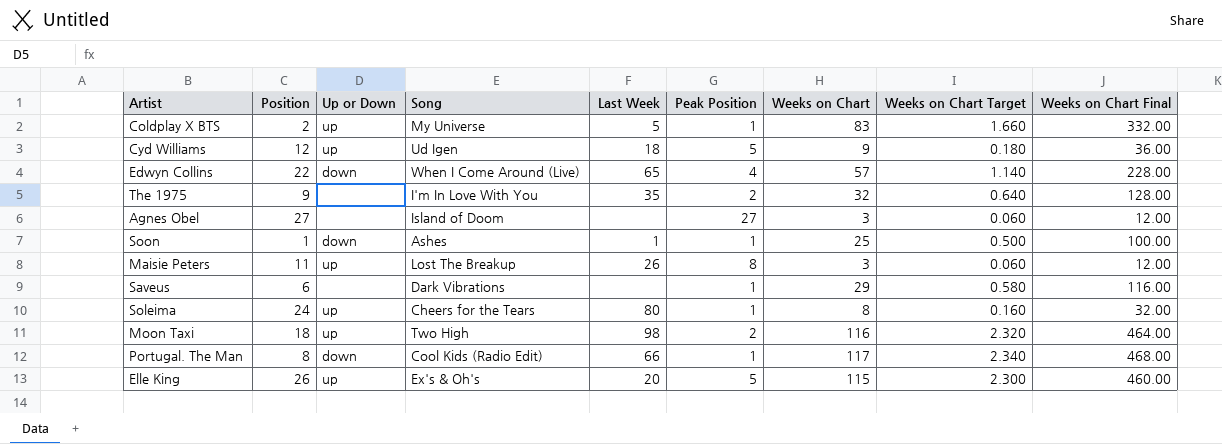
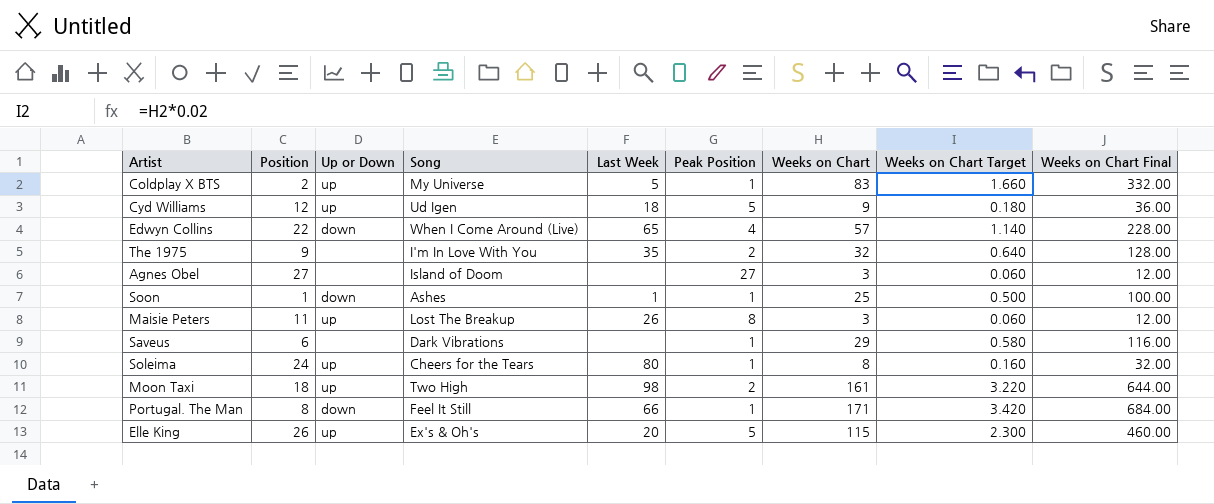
Moon Taxi | Weeks on Chart: 116 -> 161
Moon Taxi | Weeks on Chart Target: 2.320 -> 3.220
Moon Taxi | Weeks on Chart Final: 464.00 -> 644.00
Portugal. The Man | Song: Cool Kids (Radio Edit) -> Feel It Still
Portugal. The Man | Weeks on Chart: 117 -> 171
Portugal. The Man | Weeks on Chart Target: 2.340 -> 3.420
Portugal. The Man | Weeks on Chart Final: 468.00 -> 684.00

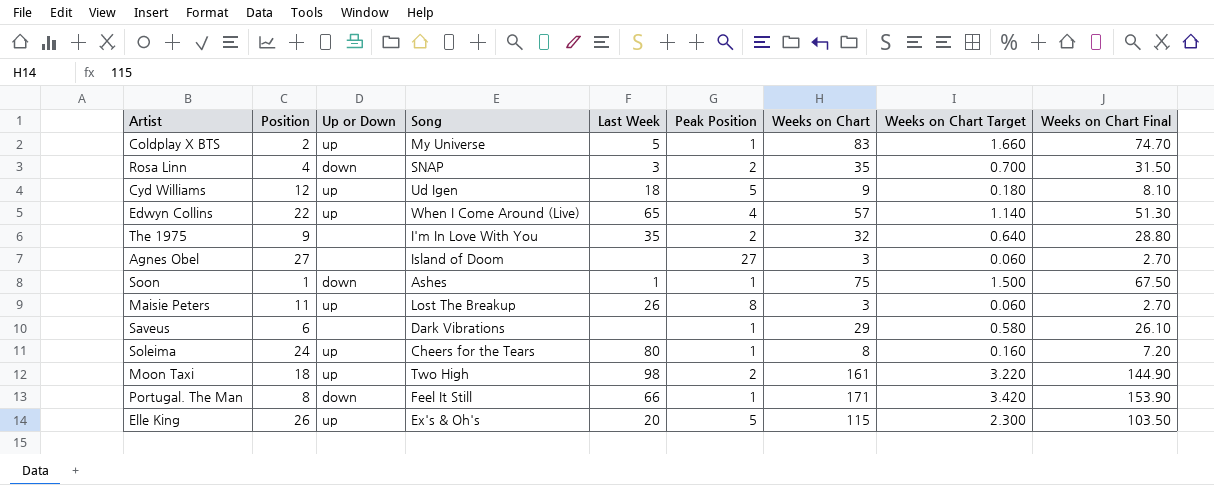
column Weeks on Chart Final | formula: [Weeks on Chart] * 4 -> [Weeks on Chart] * 0.9
row Rosa Linn: none -> 4 | down | SNAP | 3 | 2 | 35 | 0.700 | 31.50
Edwyn Collins | Up or Down: down -> up
Soon | Weeks on Chart: 25 -> 75
Soon | Weeks on Chart Target: 0.500 -> 1.500

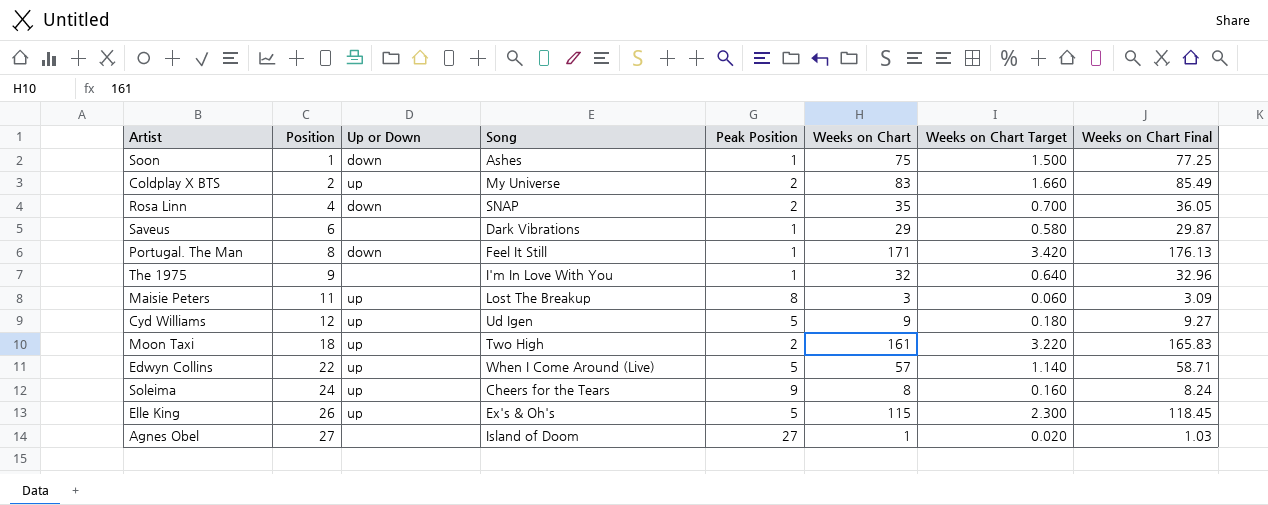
row order: none -> Position ascending
column Last Week | position: 5 -> none
column Weeks on Chart Final | formula: [Weeks on Chart] * 0.9 -> [Weeks on Chart] * 1.03
Coldplay X BTS | Peak Position: 1 -> 2
The 1975 | Peak Position: 2 -> 1
Edwyn Collins | Peak Position: 4 -> 5
Soleima | Peak Position: 1 -> 9
Agnes Obel | Weeks on Chart: 3 -> 1
Agnes Obel | Weeks on Chart Target: 0.060 -> 0.020

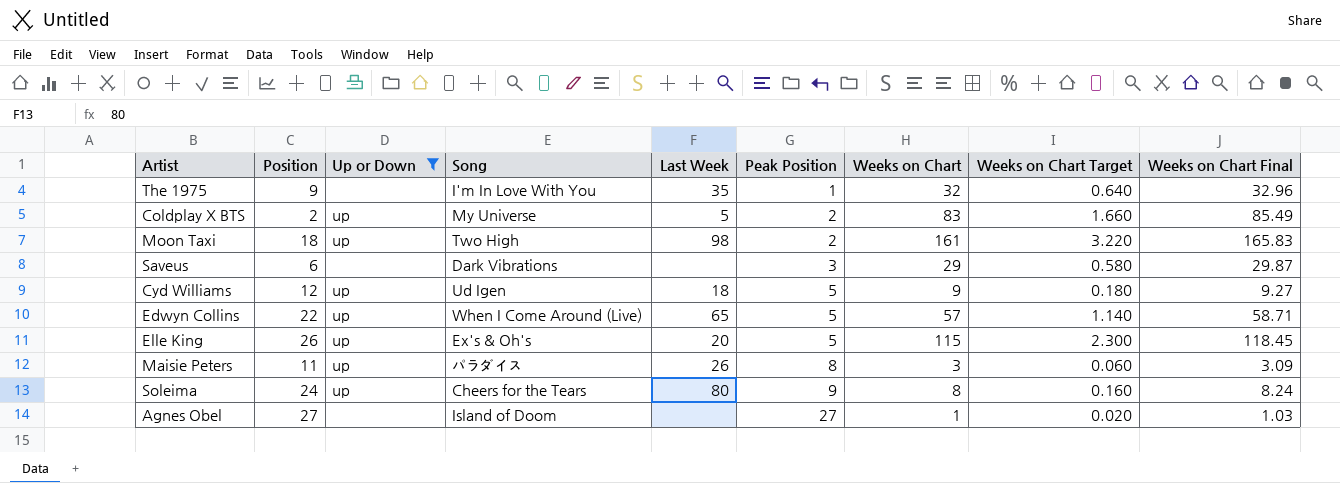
filter: none -> Up or Down != down
row order: Position ascending -> Peak Position ascending
column Last Week | position: none -> 5
Saveus | Peak Position: 1 -> 3
Maisie Peters | Song: Lost The Breakup -> パラダイス

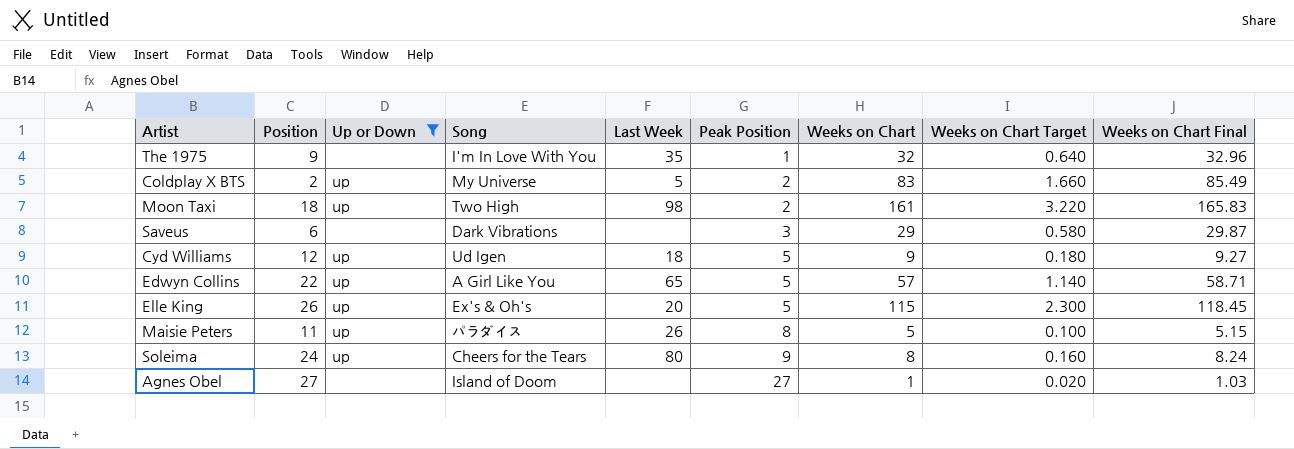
Edwyn Collins | Song: When I Come Around (Live) -> A Girl Like You
Maisie Peters | Weeks on Chart: 3 -> 5
Maisie Peters | Weeks on Chart Target: 0.060 -> 0.100
Maisie Peters | Weeks on Chart Final: 3.09 -> 5.15

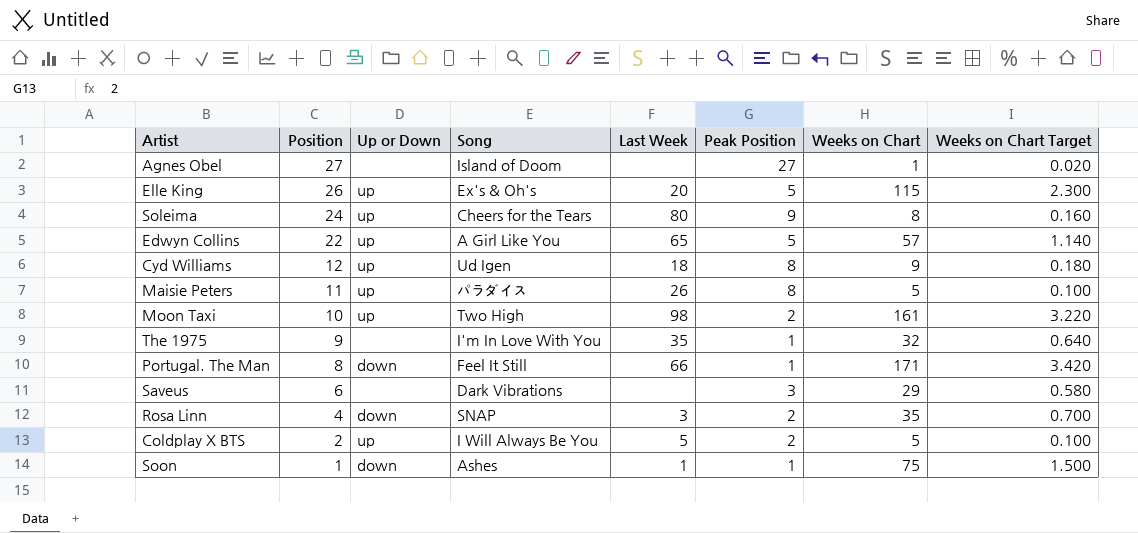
filter: Up or Down != down -> none
row order: Peak Position ascending -> Position descending
column Weeks on Chart Final | formula: [Weeks on Chart] * 1.03 -> none
Cyd Williams | Peak Position: 5 -> 8
Moon Taxi | Position: 18 -> 10
Coldplay X BTS | Song: My Universe -> I Will Always Be You
Coldplay X BTS | Weeks on Chart: 83 -> 5
Coldplay X BTS | Weeks on Chart Target: 1.660 -> 0.100

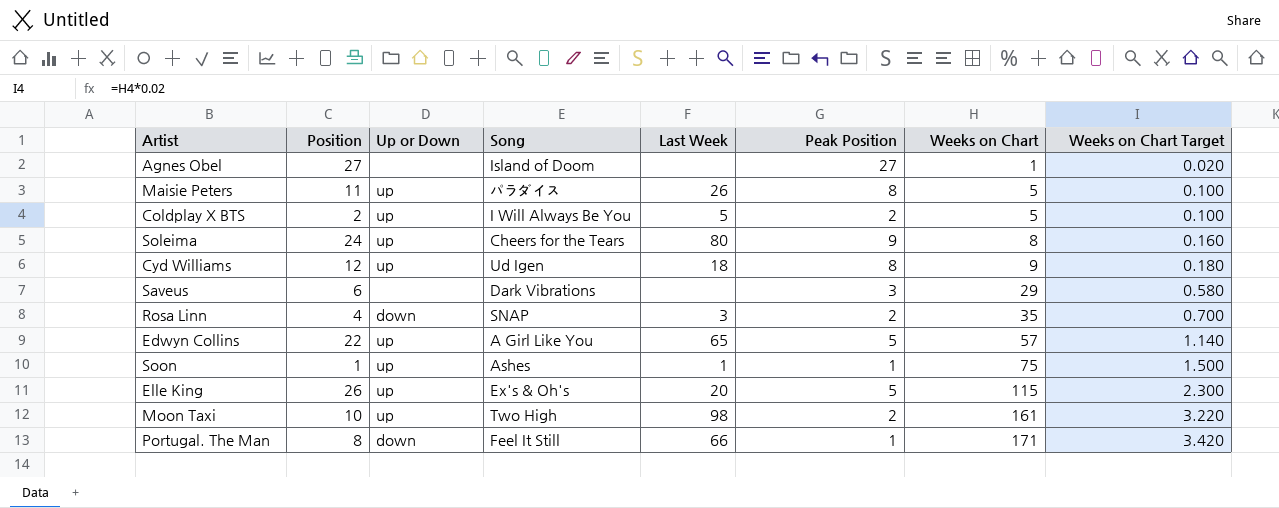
row order: Position descending -> Weeks on Chart ascending
row The 1975: 9 | none | I'm In Love With You | 35 | 1 | 32 | 0.640 -> none
Soon | Up or Down: down -> up

